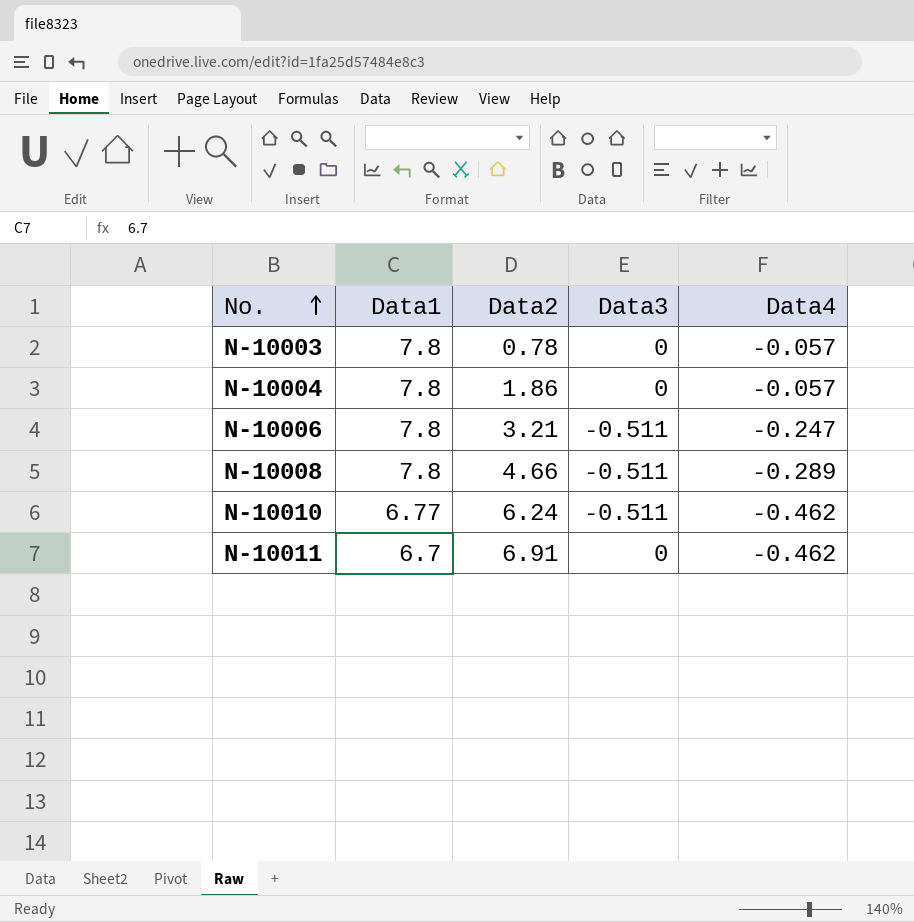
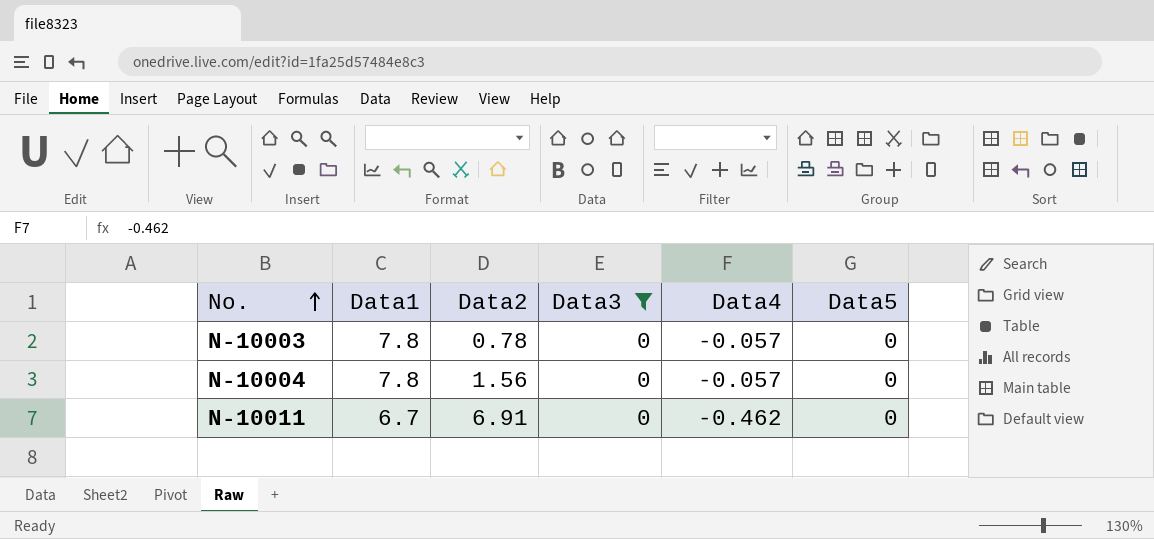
filter: none -> Data3 = 0
column Data5 | position: none -> 6
N-10004 | Data2: 1.86 -> 1.56

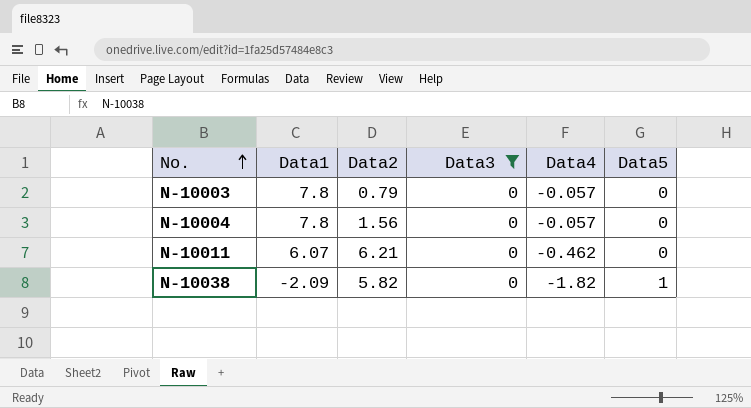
N-10003 | Data2: 0.78 -> 0.79
N-10011 | Data1: 6.7 -> 6.07
N-10011 | Data2: 6.91 -> 6.21
row N-10038: none -> -2.09 | 5.82 | 0 | -1.82 | 1

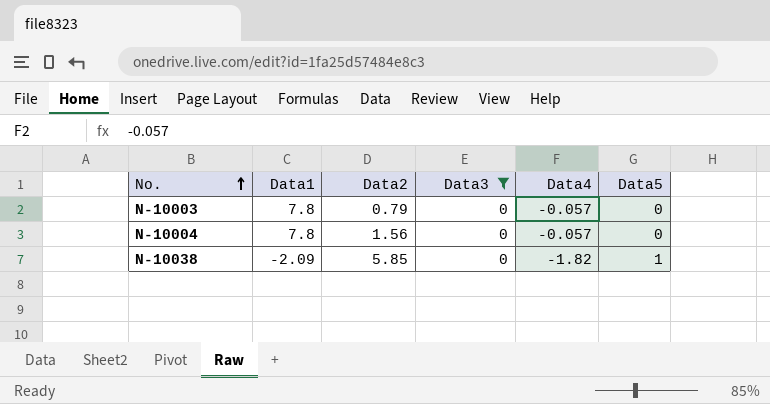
row N-10011: 6.07 | 6.21 | 0 | -0.462 | 0 -> none
N-10038 | Data2: 5.82 -> 5.85

